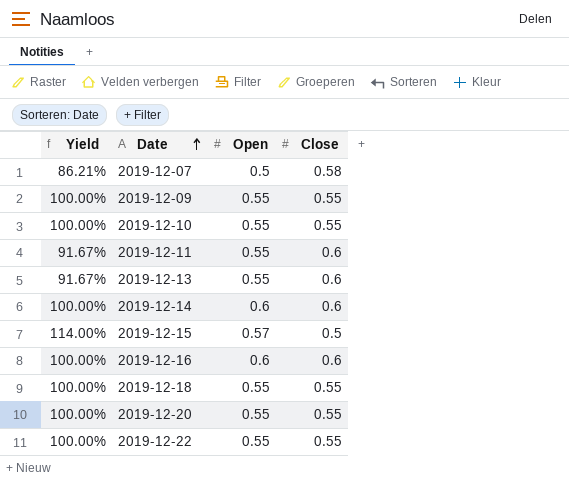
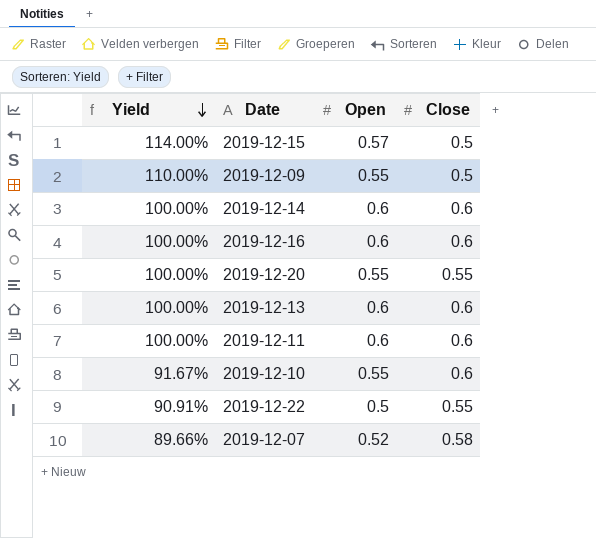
row order: Date ascending -> Yield descending
row 2019-12-18: 100.00% | 0.55 | 0.55 -> none
2019-12-09 | Yield: 100.00% -> 110.00%
2019-12-09 | Close: 0.55 -> 0.5
2019-12-13 | Yield: 91.67% -> 100.00%
2019-12-13 | Open: 0.55 -> 0.6
2019-12-11 | Yield: 91.67% -> 100.00%
2019-12-11 | Open: 0.55 -> 0.6
2019-12-10 | Yield: 100.00% -> 91.67%
2019-12-10 | Close: 0.55 -> 0.6
2019-12-22 | Yield: 100.00% -> 90.91%
2019-12-22 | Open: 0.55 -> 0.5
2019-12-07 | Yield: 86.21% -> 89.66%
2019-12-07 | Open: 0.5 -> 0.52

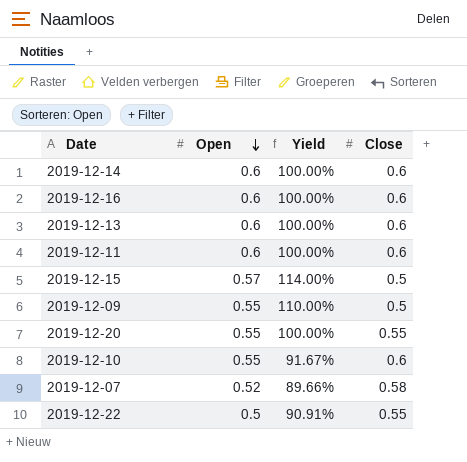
row order: Yield descending -> Open descending
column Yield | position: 1 -> 3

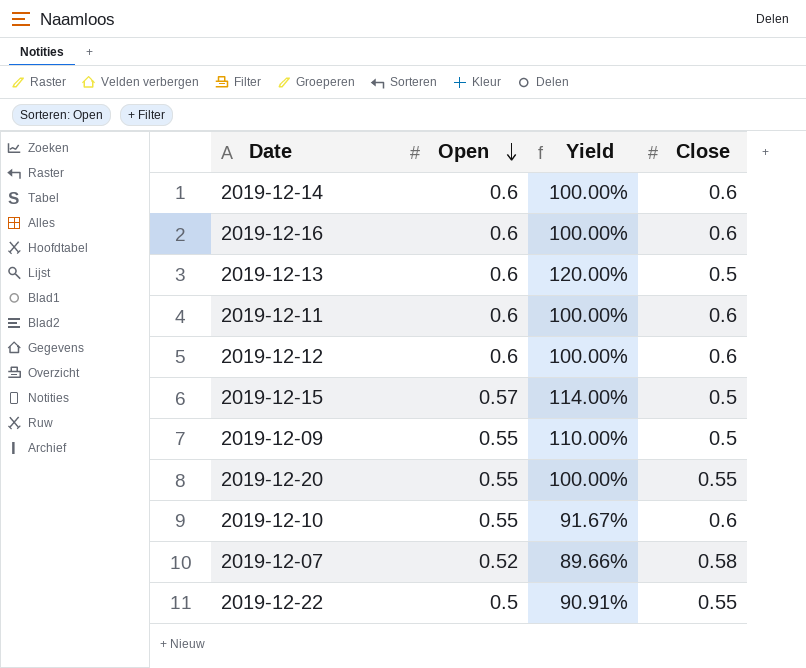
2019-12-13 | Yield: 100.00% -> 120.00%
2019-12-13 | Close: 0.6 -> 0.5
row 2019-12-12: none -> 0.6 | 100.00% | 0.6

